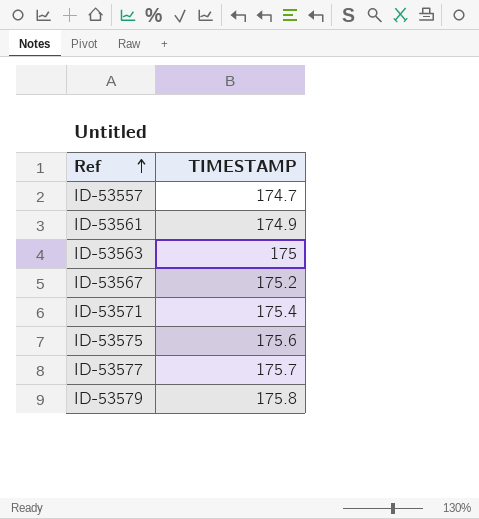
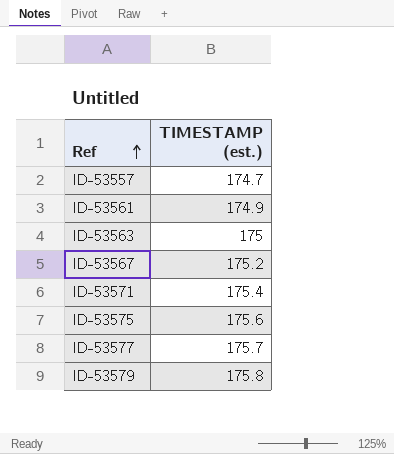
column name: TIMESTAMP -> TIMESTAMP (est.)

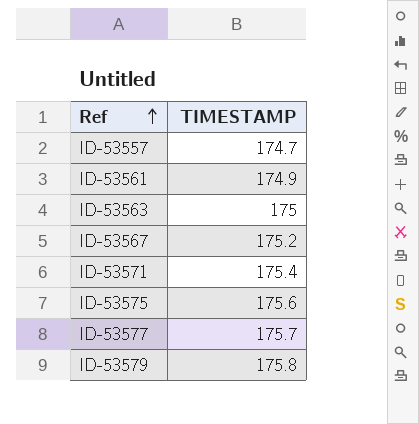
column name: TIMESTAMP (est.) -> TIMESTAMP

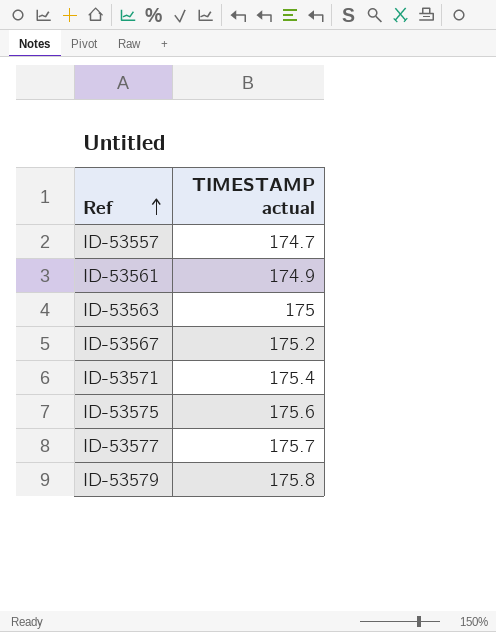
column name: TIMESTAMP -> TIMESTAMP actual

